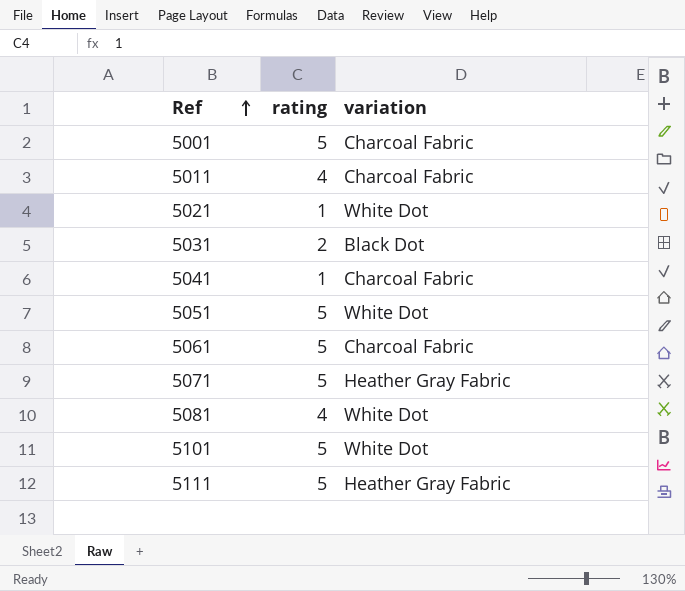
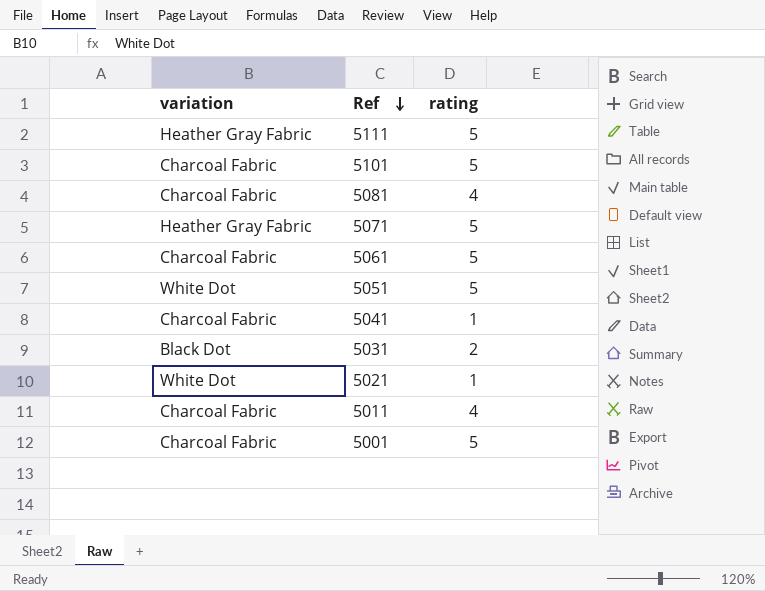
row order: Ref ascending -> Ref descending
column variation | position: 3 -> 1
5101 | variation: White Dot -> Charcoal Fabric
5081 | variation: White Dot -> Charcoal Fabric

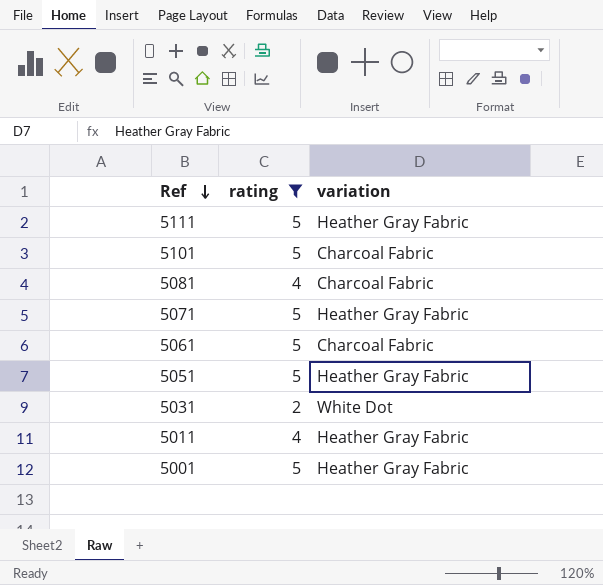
filter: none -> rating != 1
column variation | position: 1 -> 3
5051 | variation: White Dot -> Heather Gray Fabric
5031 | variation: Black Dot -> White Dot
5011 | variation: Charcoal Fabric -> Heather Gray Fabric
5001 | variation: Charcoal Fabric -> Heather Gray Fabric

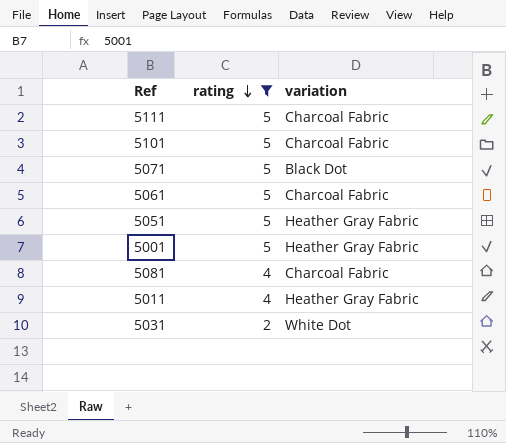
row order: Ref descending -> rating descending
5111 | variation: Heather Gray Fabric -> Charcoal Fabric
5071 | variation: Heather Gray Fabric -> Black Dot

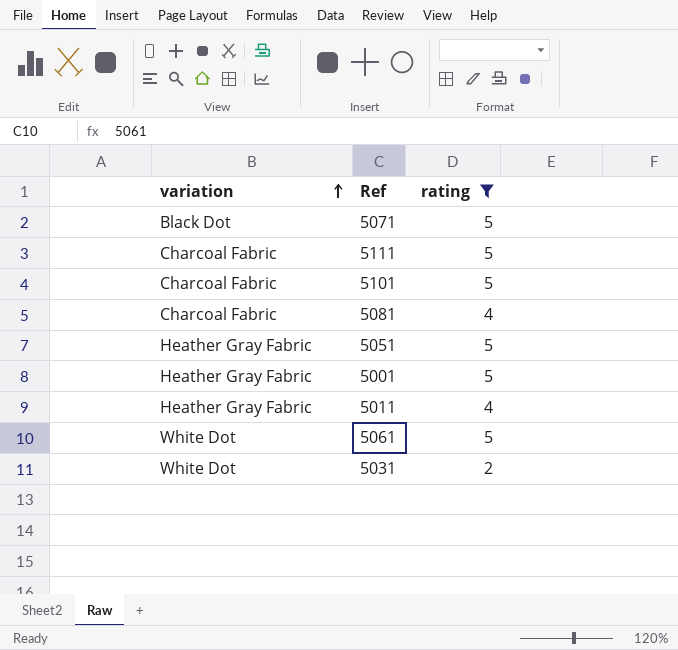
row order: rating descending -> variation ascending
column variation | position: 3 -> 1
5061 | variation: Charcoal Fabric -> White Dot

